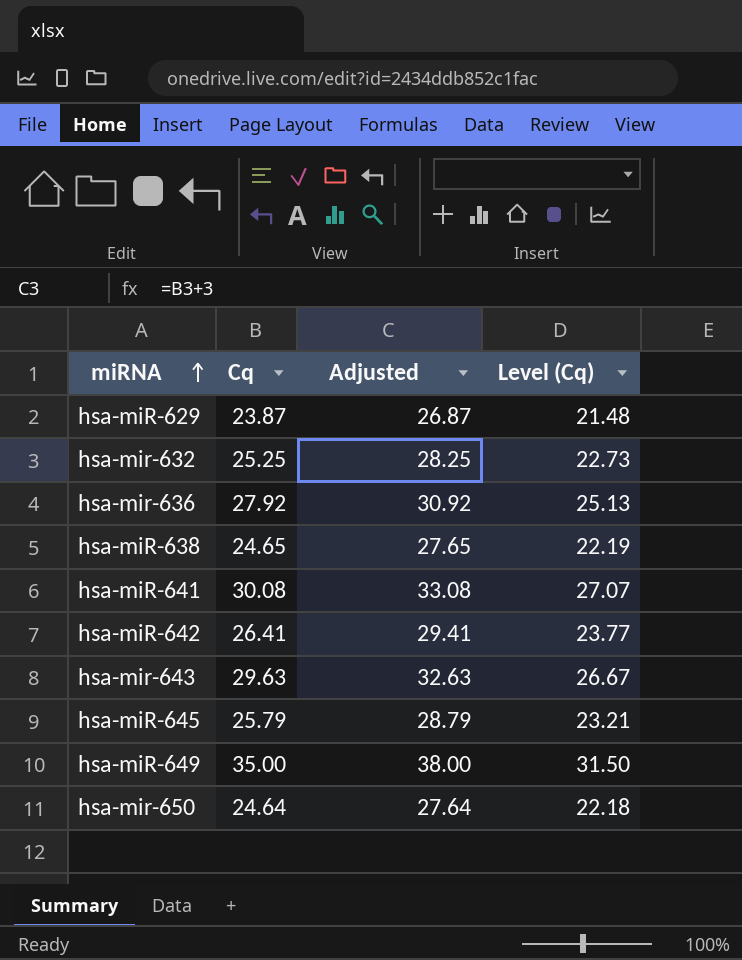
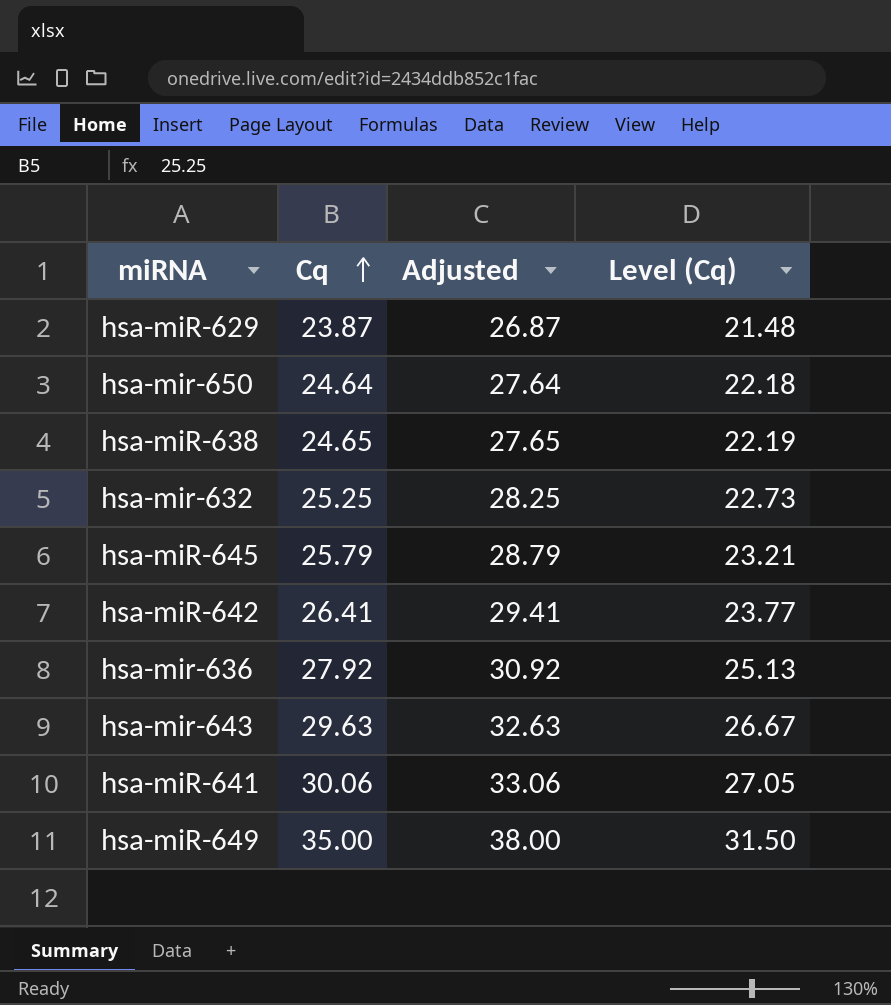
row order: miRNA ascending -> Cq ascending
hsa-miR-641 | Cq: 30.08 -> 30.06
hsa-miR-641 | Adjusted: 33.08 -> 33.06
hsa-miR-641 | Level (Cq): 27.07 -> 27.05

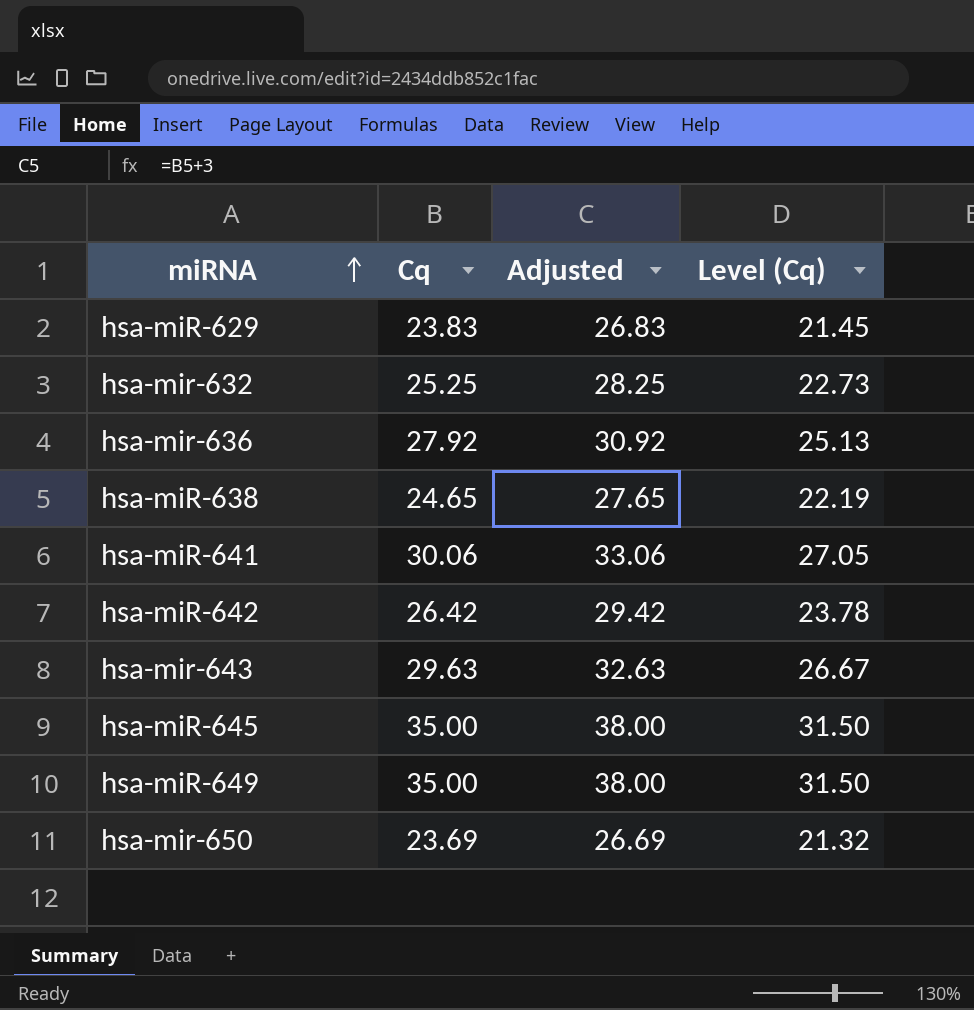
row order: Cq ascending -> miRNA ascending
hsa-miR-629 | Cq: 23.87 -> 23.83
hsa-miR-629 | Adjusted: 26.87 -> 26.83
hsa-miR-629 | Level (Cq): 21.48 -> 21.45
hsa-miR-642 | Cq: 26.41 -> 26.42
hsa-miR-642 | Adjusted: 29.41 -> 29.42
hsa-miR-642 | Level (Cq): 23.77 -> 23.78
hsa-miR-645 | Cq: 25.79 -> 35.00
hsa-miR-645 | Adjusted: 28.79 -> 38.00
hsa-miR-645 | Level (Cq): 23.21 -> 31.50
hsa-mir-650 | Cq: 24.64 -> 23.69
hsa-mir-650 | Adjusted: 27.64 -> 26.69
hsa-mir-650 | Level (Cq): 22.18 -> 21.32

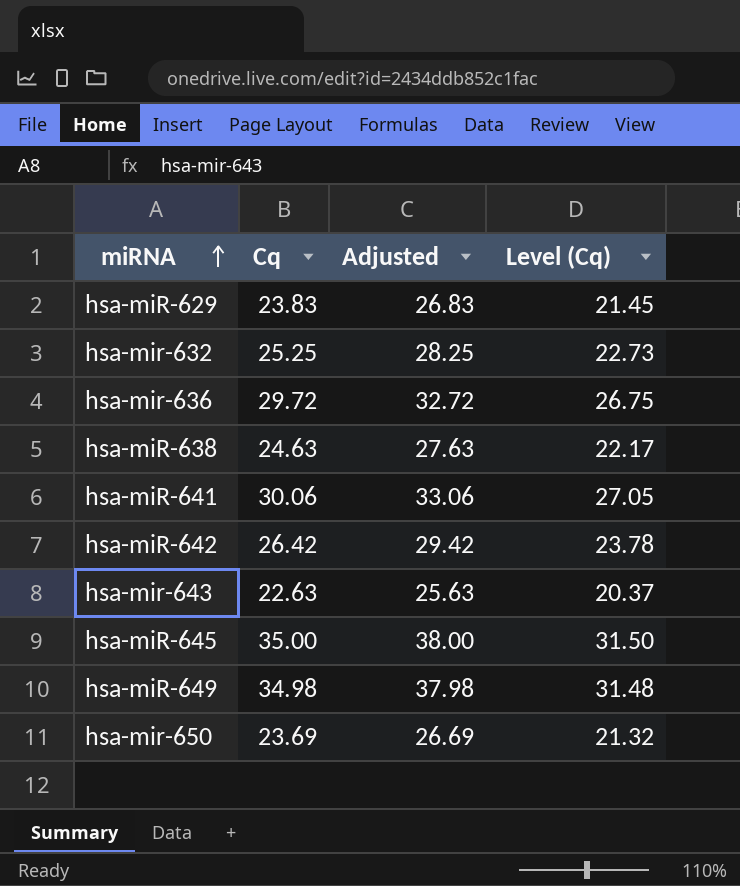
hsa-mir-636 | Cq: 27.92 -> 29.72
hsa-mir-636 | Adjusted: 30.92 -> 32.72
hsa-mir-636 | Level (Cq): 25.13 -> 26.75
hsa-miR-638 | Cq: 24.65 -> 24.63
hsa-miR-638 | Adjusted: 27.65 -> 27.63
hsa-miR-638 | Level (Cq): 22.19 -> 22.17
hsa-mir-643 | Cq: 29.63 -> 22.63
hsa-mir-643 | Adjusted: 32.63 -> 25.63
hsa-mir-643 | Level (Cq): 26.67 -> 20.37
hsa-miR-649 | Cq: 35.00 -> 34.98
hsa-miR-649 | Adjusted: 38.00 -> 37.98
hsa-miR-649 | Level (Cq): 31.50 -> 31.48

